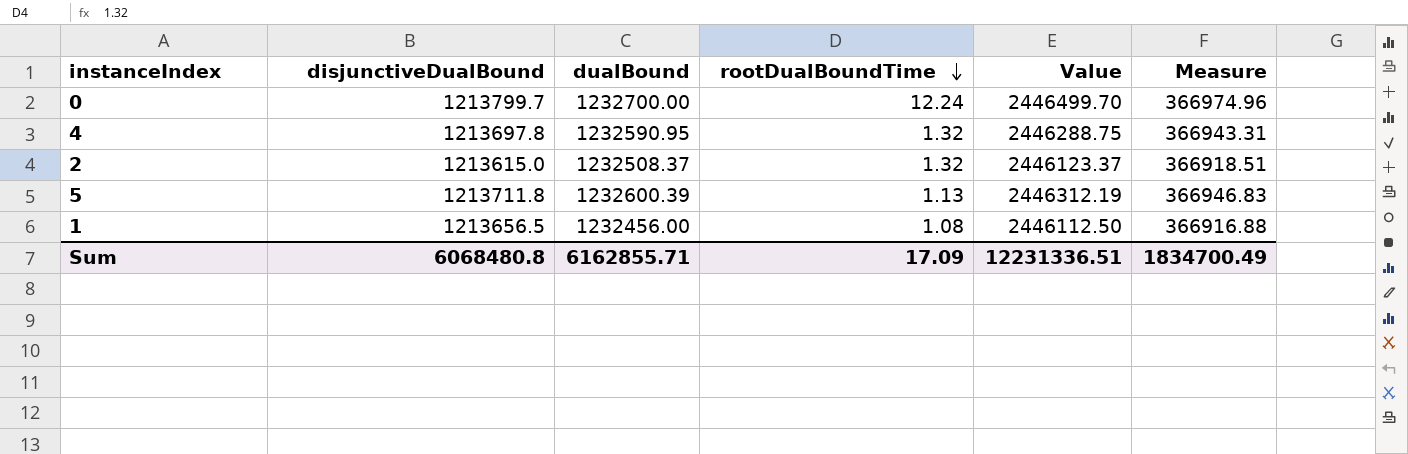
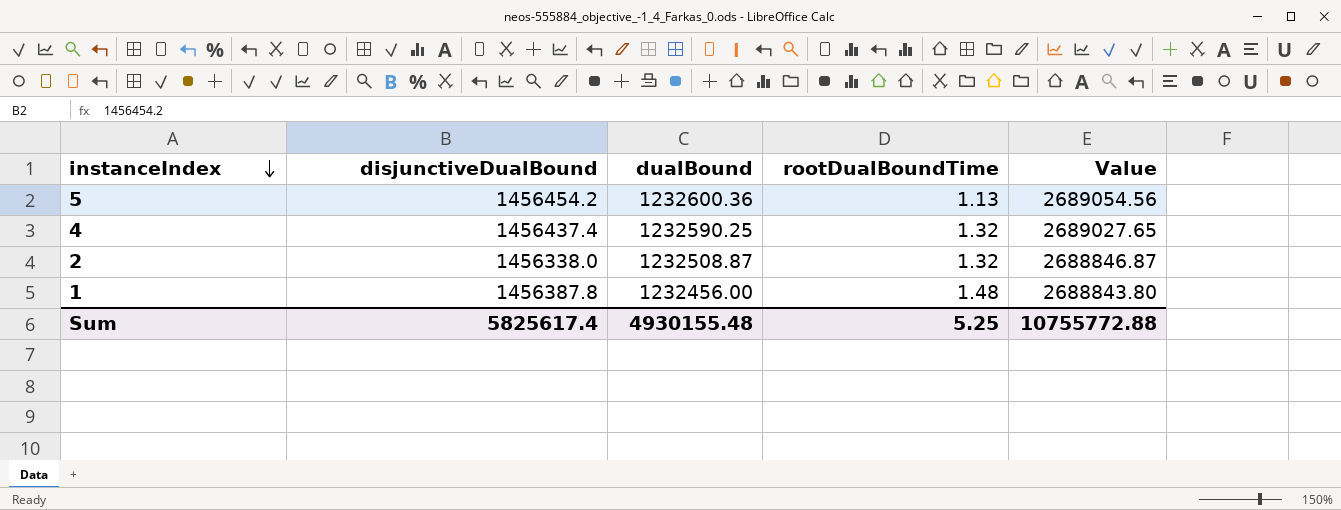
row order: rootDualBoundTime descending -> instanceIndex descending
column Measure | formula: [Value] * 0.15 -> none
row 0: 1213799.7 | 1232700.00 | 12.24 | 2446499.70 | 366974.96 -> none
5 | disjunctiveDualBound: 1213711.8 -> 1456454.2
5 | dualBound: 1232600.39 -> 1232600.36
5 | Value: 2446312.19 -> 2689054.56
4 | disjunctiveDualBound: 1213697.8 -> 1456437.4
4 | dualBound: 1232590.95 -> 1232590.25
4 | Value: 2446288.75 -> 2689027.65
2 | disjunctiveDualBound: 1213615.0 -> 1456338.0
2 | dualBound: 1232508.37 -> 1232508.87
2 | Value: 2446123.37 -> 2688846.87
1 | disjunctiveDualBound: 1213656.5 -> 1456387.8
1 | rootDualBoundTime: 1.08 -> 1.48
1 | Value: 2446112.50 -> 2688843.80
Sum | disjunctiveDualBound: 6068480.8 -> 5825617.4
Sum | dualBound: 6162855.71 -> 4930155.48
Sum | rootDualBoundTime: 17.09 -> 5.25
Sum | Value: 12231336.51 -> 10755772.88

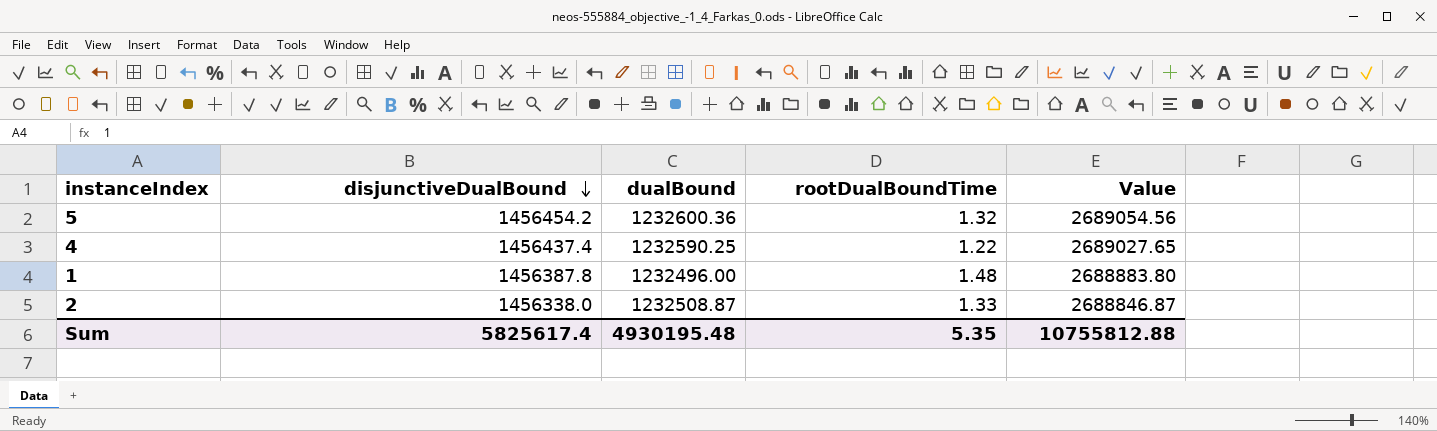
row order: instanceIndex descending -> disjunctiveDualBound descending
5 | rootDualBoundTime: 1.13 -> 1.32
4 | rootDualBoundTime: 1.32 -> 1.22
1 | dualBound: 1232456.00 -> 1232496.00
1 | Value: 2688843.80 -> 2688883.80
2 | rootDualBoundTime: 1.32 -> 1.33
Sum | dualBound: 4930155.48 -> 4930195.48
Sum | rootDualBoundTime: 5.25 -> 5.35
Sum | Value: 10755772.88 -> 10755812.88

